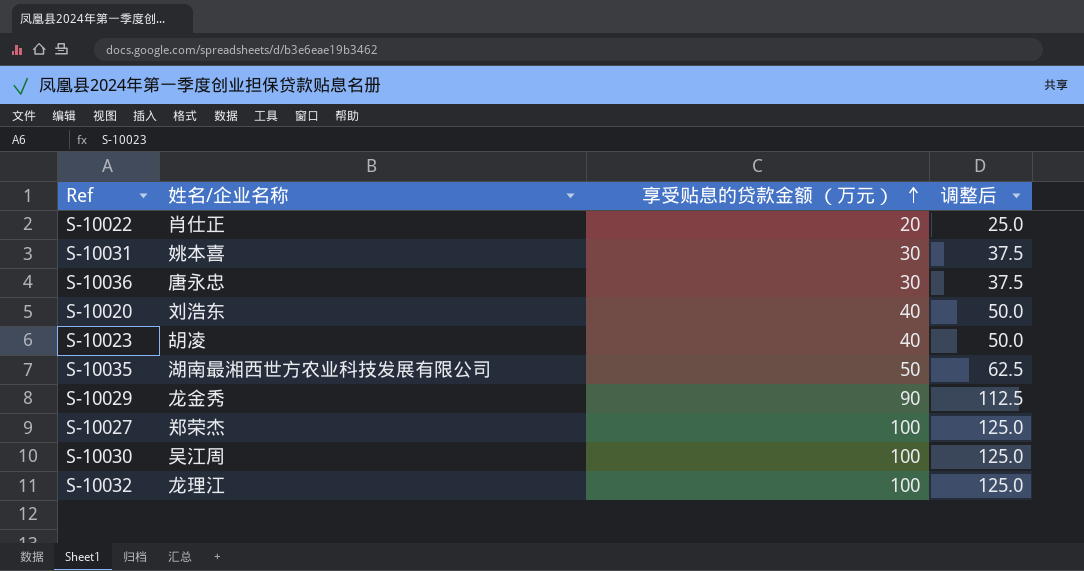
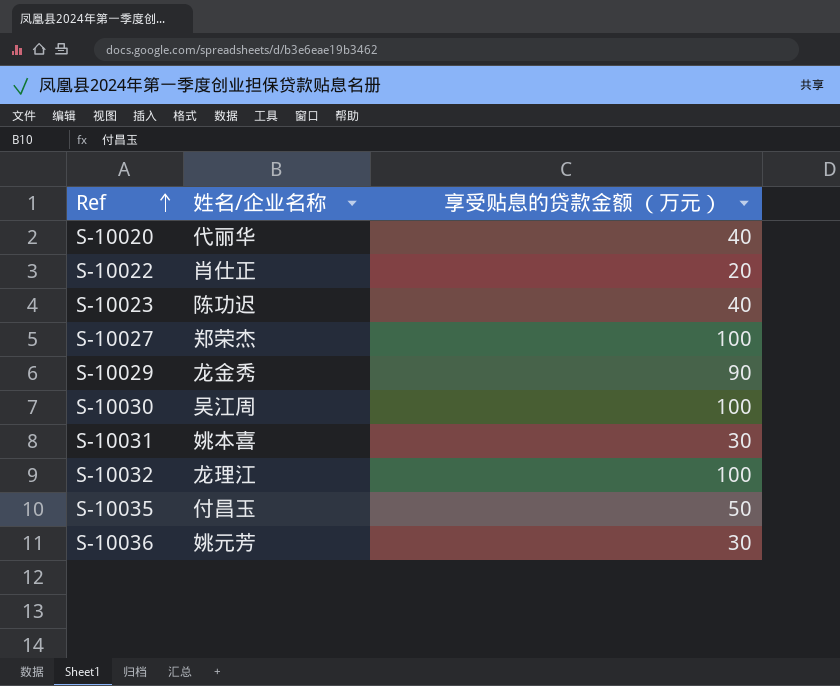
row order: 享受贴息的贷款金额 （万元） ascending -> Ref ascending
column 调整后 | formula: [享受贴息的贷款金额 （万元）] * 1.25 -> none
S-10020 | 姓名/企业名称: 刘浩东 -> 代丽华
S-10023 | 姓名/企业名称: 胡凌 -> 陈功迟
S-10035 | 姓名/企业名称: 湖南最湘西世方农业科技发展有限公司 -> 付昌玉
S-10036 | 姓名/企业名称: 唐永忠 -> 姚元芳

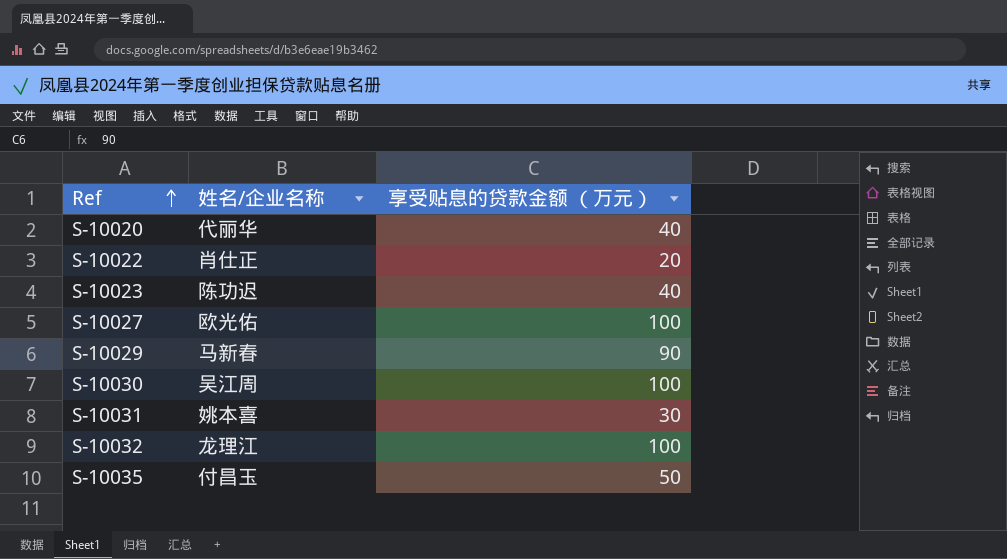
row S-10036: 姚元芳 | 30 -> none
S-10027 | 姓名/企业名称: 郑荣杰 -> 欧光佑
S-10029 | 姓名/企业名称: 龙金秀 -> 马新春

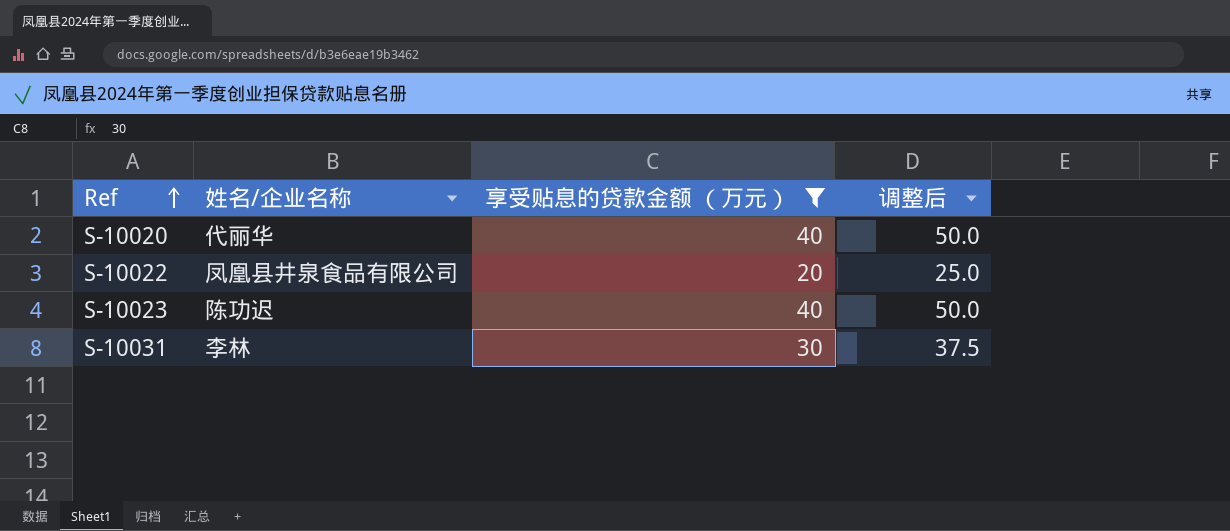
filter: none -> 享受贴息的贷款金额 （万元） <= 40
column 调整后 | formula: none -> [享受贴息的贷款金额 （万元）] * 1.25
S-10022 | 姓名/企业名称: 肖仕正 -> 凤凰县井泉食品有限公司
S-10031 | 姓名/企业名称: 姚本喜 -> 李林

